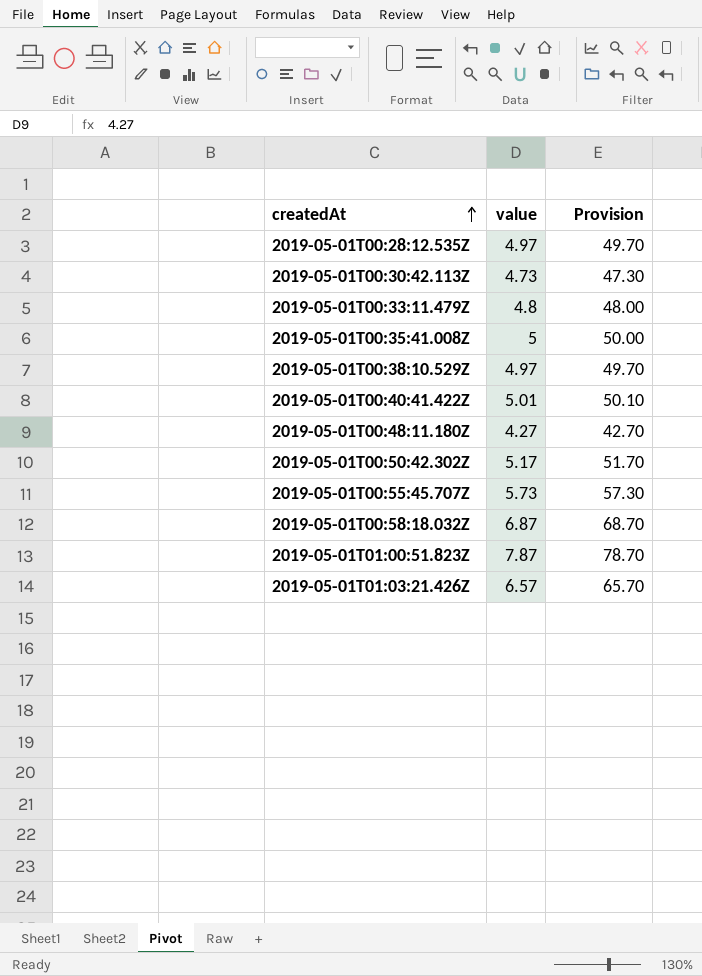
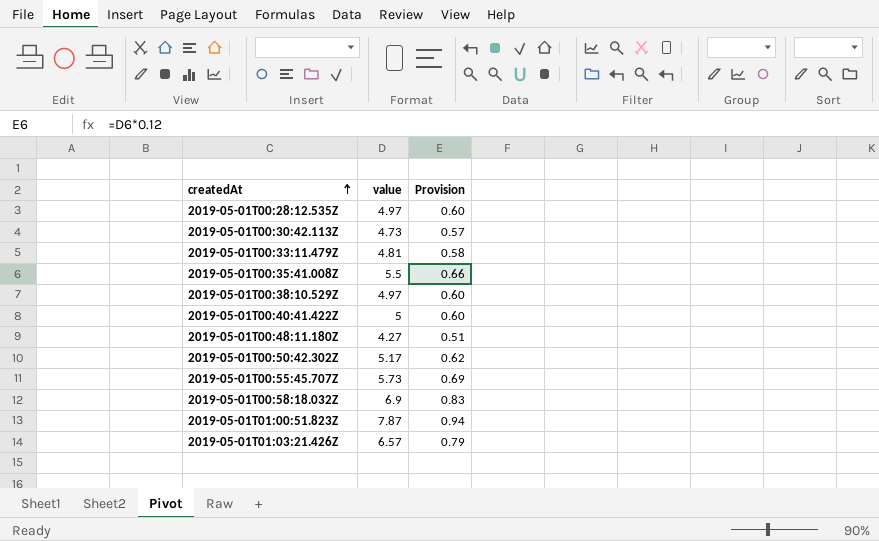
column Provision | formula: [value] * 10 -> [value] * 0.12
2019-05-01T00:33:11.479Z | value: 4.8 -> 4.81
2019-05-01T00:35:41.008Z | value: 5 -> 5.5
2019-05-01T00:40:41.422Z | value: 5.01 -> 5
2019-05-01T00:58:18.032Z | value: 6.87 -> 6.9

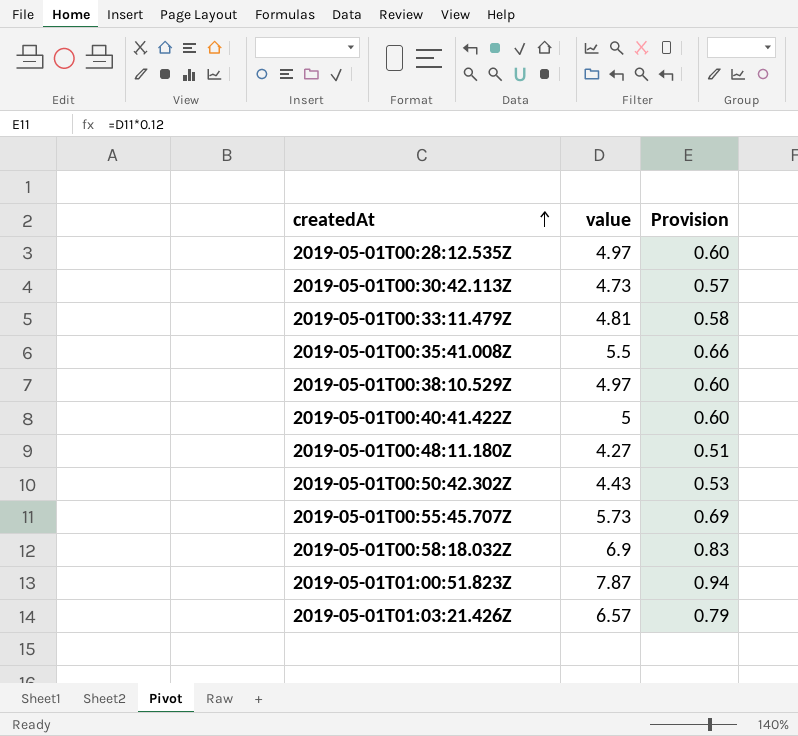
2019-05-01T00:50:42.302Z | value: 5.17 -> 4.43
2019-05-01T00:50:42.302Z | Provision: 0.62 -> 0.53

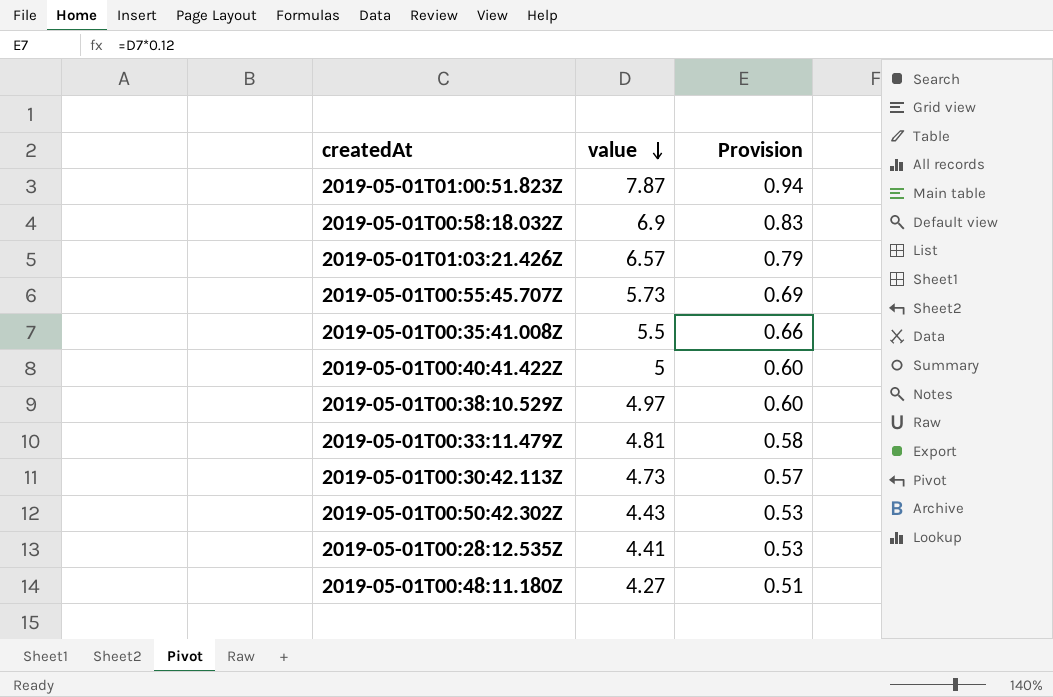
row order: createdAt ascending -> value descending
2019-05-01T00:28:12.535Z | value: 4.97 -> 4.41
2019-05-01T00:28:12.535Z | Provision: 0.60 -> 0.53

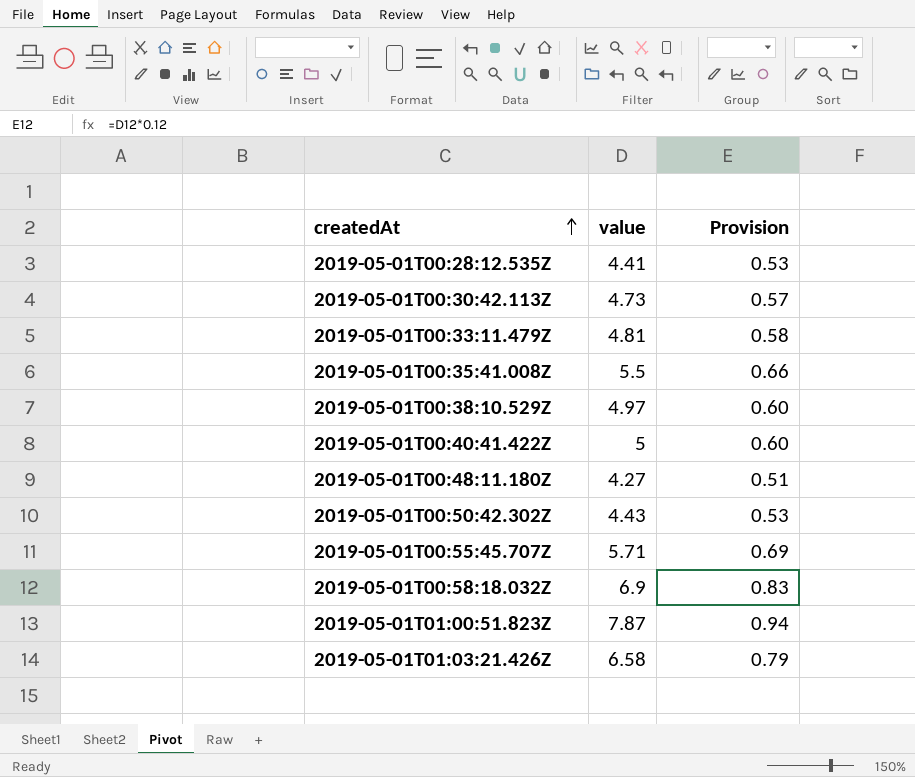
row order: value descending -> createdAt ascending
2019-05-01T00:55:45.707Z | value: 5.73 -> 5.71
2019-05-01T01:03:21.426Z | value: 6.57 -> 6.58

